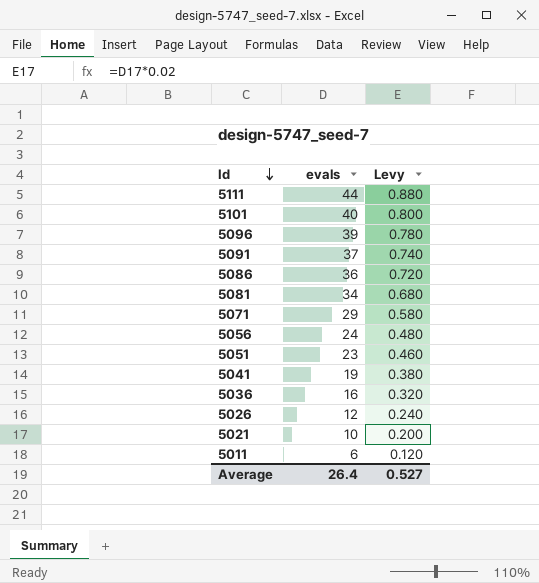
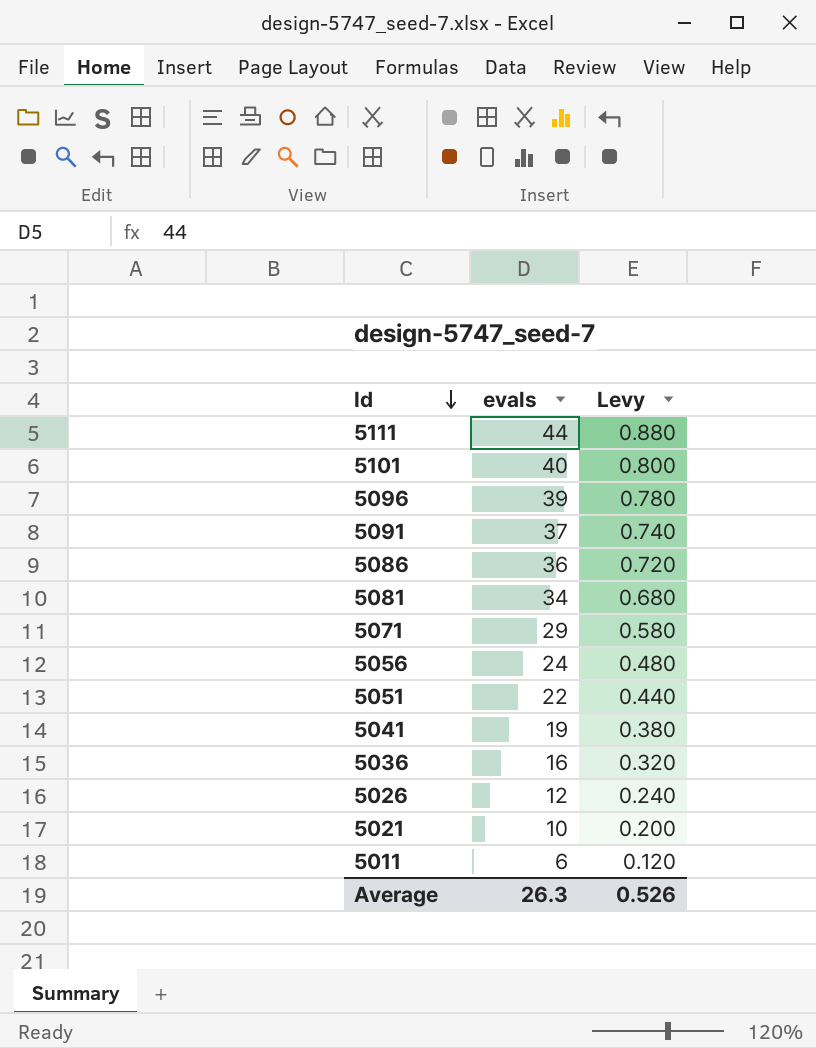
5051 | evals: 23 -> 22
5051 | Levy: 0.460 -> 0.440
Average | evals: 26.4 -> 26.3
Average | Levy: 0.527 -> 0.526

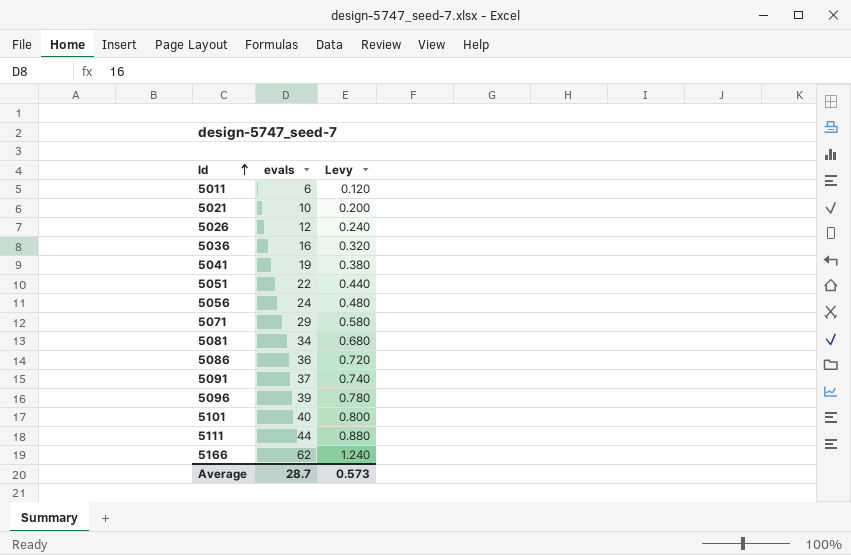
row order: Id descending -> Id ascending
row 5166: none -> 62 | 1.240
Average | evals: 26.3 -> 28.7
Average | Levy: 0.526 -> 0.573

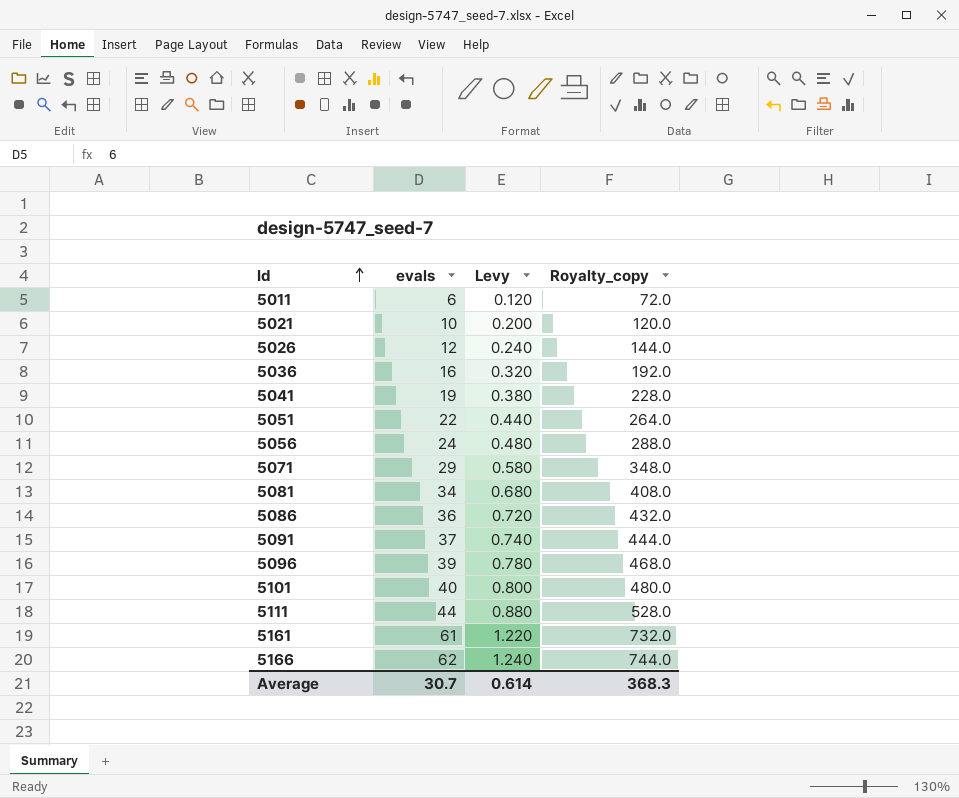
column Royalty_copy | formula: none -> [evals] * 12
row 5161: none -> 61 | 1.220 | 732.0
Average | evals: 28.7 -> 30.7
Average | Levy: 0.573 -> 0.614

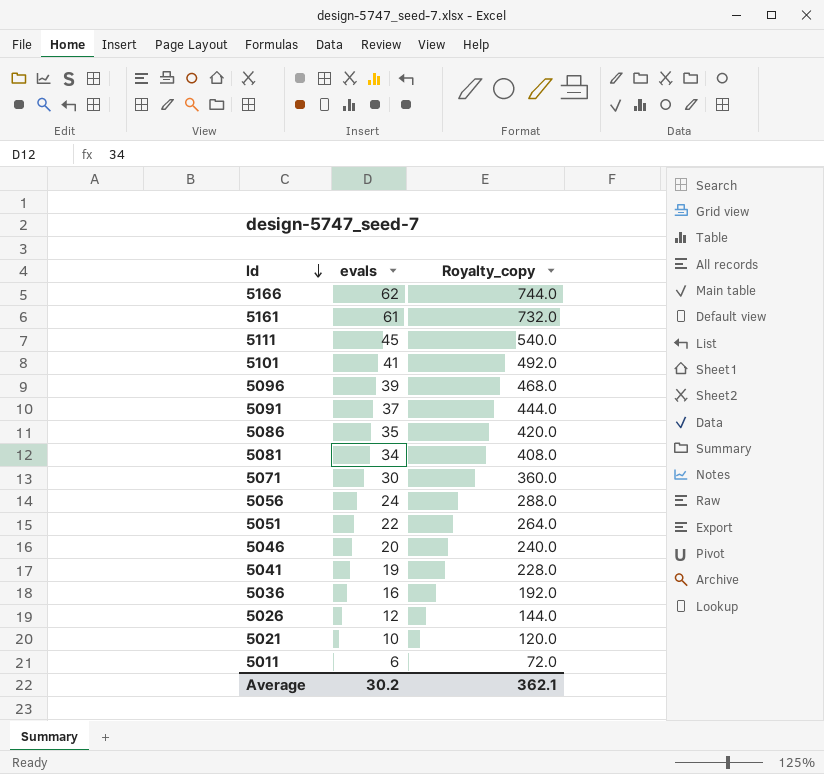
row order: Id ascending -> Id descending
column Levy | formula: [evals] * 0.02 -> none
5111 | evals: 44 -> 45
5111 | Royalty_copy: 528.0 -> 540.0
5101 | evals: 40 -> 41
5101 | Royalty_copy: 480.0 -> 492.0
5086 | evals: 36 -> 35
5086 | Royalty_copy: 432.0 -> 420.0
5071 | evals: 29 -> 30
5071 | Royalty_copy: 348.0 -> 360.0
row 5046: none -> 20 | 240.0
Average | evals: 30.7 -> 30.2
Average | Royalty_copy: 368.3 -> 362.1

